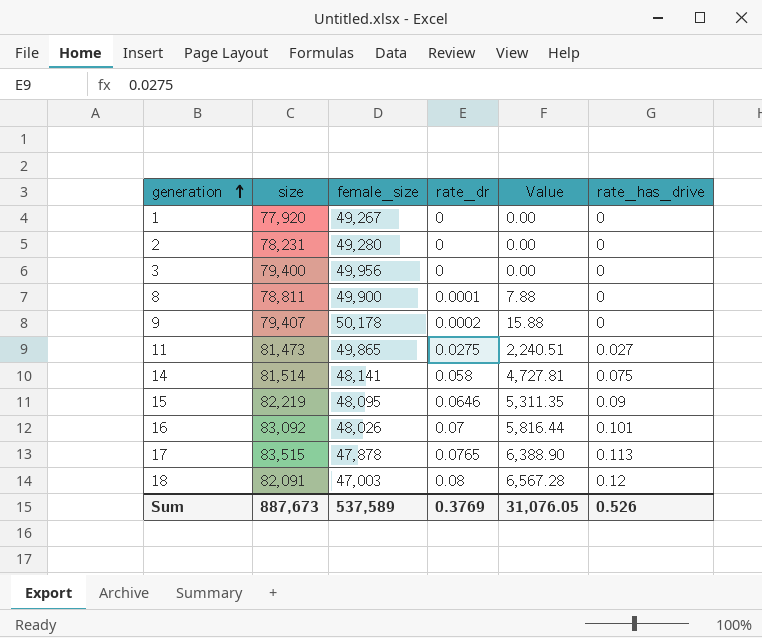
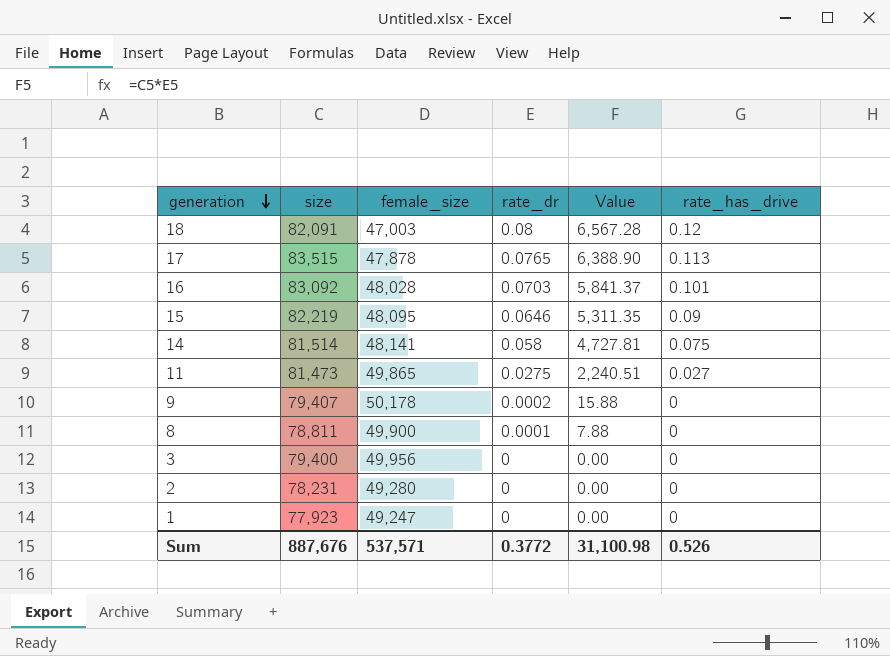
row order: generation ascending -> generation descending
16 | female_size: 48,026 -> 48,028
16 | rate_dr: 0.07 -> 0.0703
16 | Value: 5,816.44 -> 5,841.37
1 | size: 77,920 -> 77,923
1 | female_size: 49,267 -> 49,247
Sum | size: 887,673 -> 887,676
Sum | female_size: 537,589 -> 537,571
Sum | rate_dr: 0.3769 -> 0.3772
Sum | Value: 31,076.05 -> 31,100.98

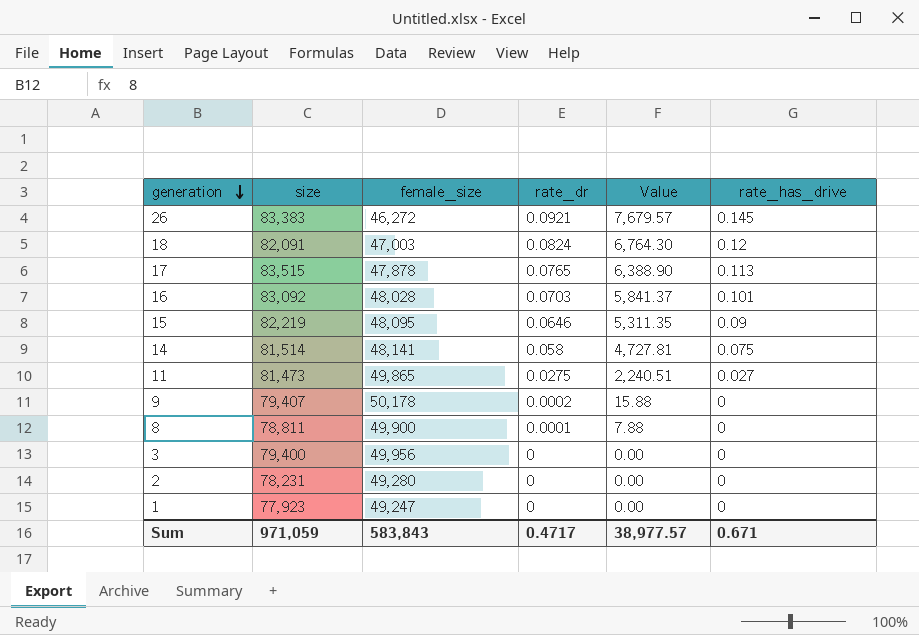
row 26: none -> 83,383 | 46,272 | 0.0921 | 7,679.57 | 0.145
18 | rate_dr: 0.08 -> 0.0824
18 | Value: 6,567.28 -> 6,764.30
Sum | size: 887,676 -> 971,059
Sum | female_size: 537,571 -> 583,843
Sum | rate_dr: 0.3772 -> 0.4717
Sum | Value: 31,100.98 -> 38,977.57
Sum | rate_has_drive: 0.526 -> 0.671

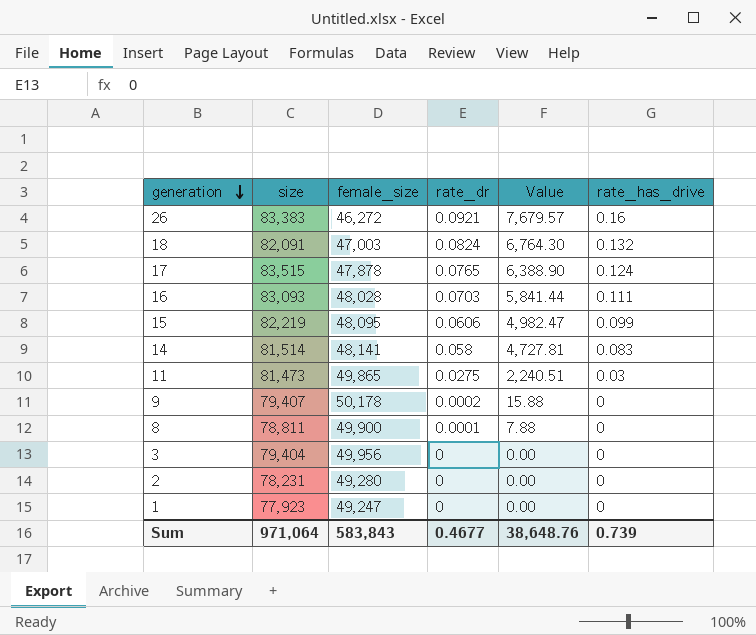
26 | rate_has_drive: 0.145 -> 0.16
18 | rate_has_drive: 0.12 -> 0.132
17 | rate_has_drive: 0.113 -> 0.124
16 | size: 83,092 -> 83,093
16 | Value: 5,841.37 -> 5,841.44
16 | rate_has_drive: 0.101 -> 0.111
15 | rate_dr: 0.0646 -> 0.0606
15 | Value: 5,311.35 -> 4,982.47
15 | rate_has_drive: 0.09 -> 0.099
14 | rate_has_drive: 0.075 -> 0.083
11 | rate_has_drive: 0.027 -> 0.03
3 | size: 79,400 -> 79,404
Sum | size: 971,059 -> 971,064
Sum | rate_dr: 0.4717 -> 0.4677
Sum | Value: 38,977.57 -> 38,648.76
Sum | rate_has_drive: 0.671 -> 0.739

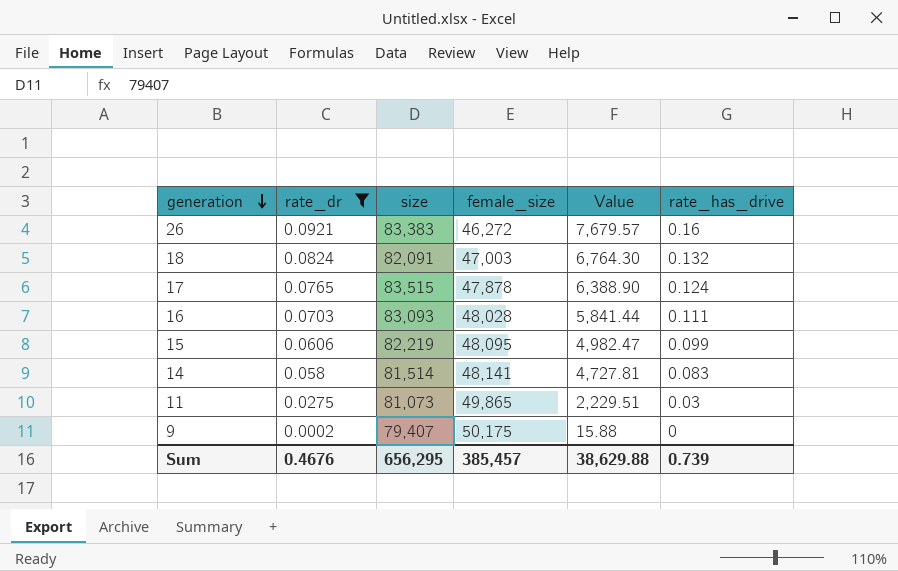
filter: none -> rate_dr >= 0.0002
column rate_dr | position: 4 -> 2
11 | size: 81,473 -> 81,073
11 | Value: 2,240.51 -> 2,229.51
9 | female_size: 50,178 -> 50,175
Sum | rate_dr: 0.4677 -> 0.4676
Sum | size: 971,064 -> 656,295
Sum | female_size: 583,843 -> 385,457
Sum | Value: 38,648.76 -> 38,629.88

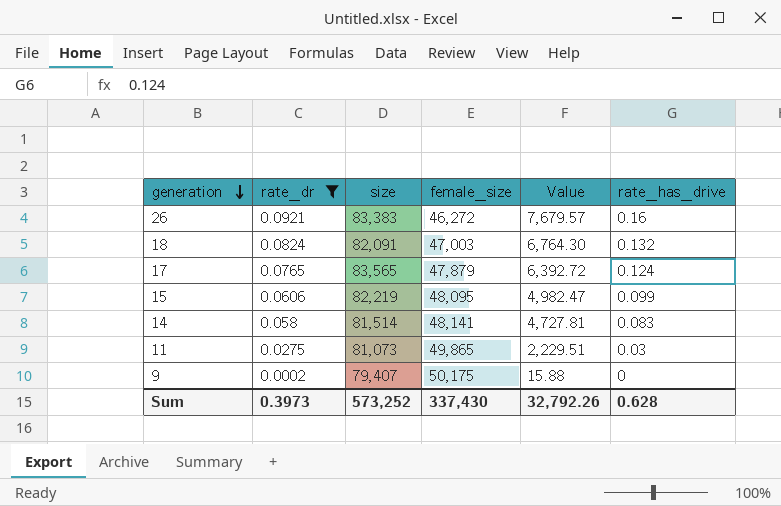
row 16: 0.0703 | 83,093 | 48,028 | 5,841.44 | 0.111 -> none
17 | size: 83,515 -> 83,565
17 | female_size: 47,878 -> 47,879
17 | Value: 6,388.90 -> 6,392.72
Sum | rate_dr: 0.4676 -> 0.3973
Sum | size: 656,295 -> 573,252
Sum | female_size: 385,457 -> 337,430
Sum | Value: 38,629.88 -> 32,792.26
Sum | rate_has_drive: 0.739 -> 0.628

